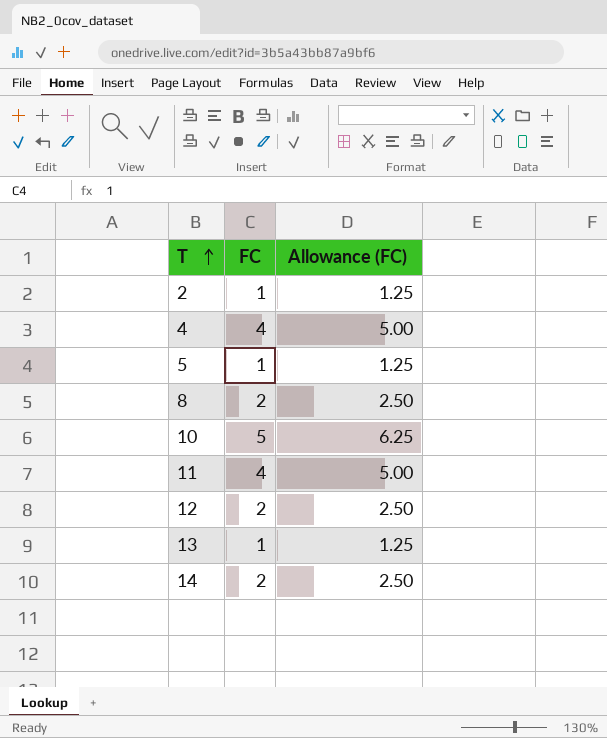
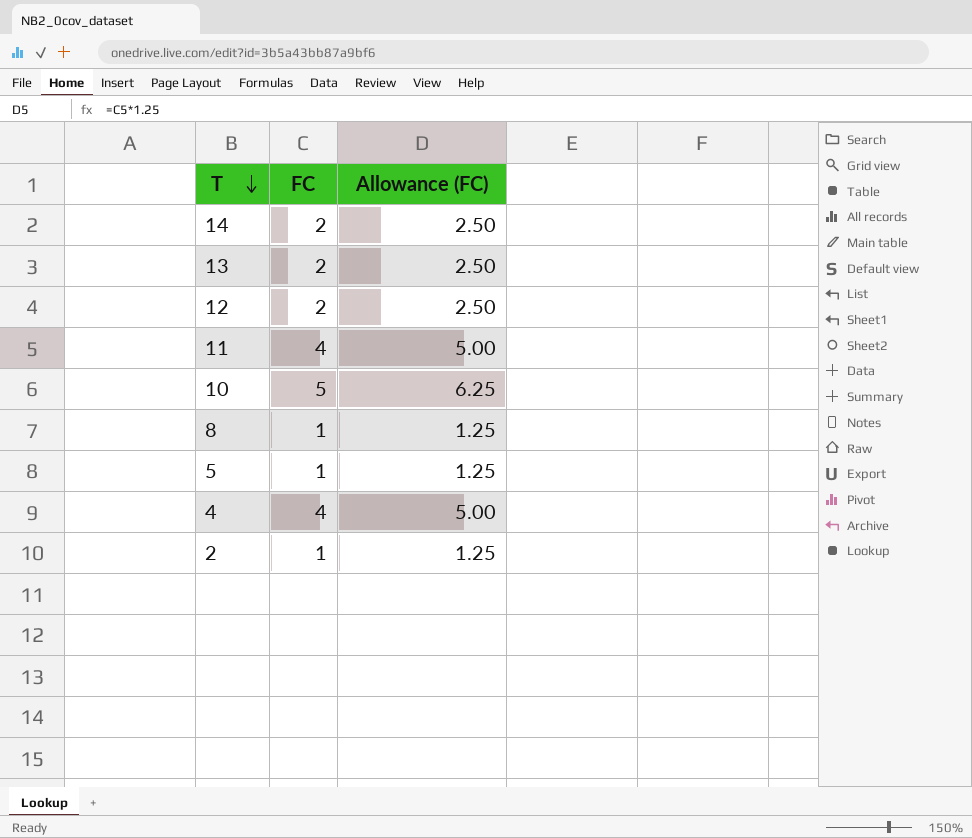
row order: T ascending -> T descending
13 | FC: 1 -> 2
13 | Allowance (FC): 1.25 -> 2.50
8 | FC: 2 -> 1
8 | Allowance (FC): 2.50 -> 1.25

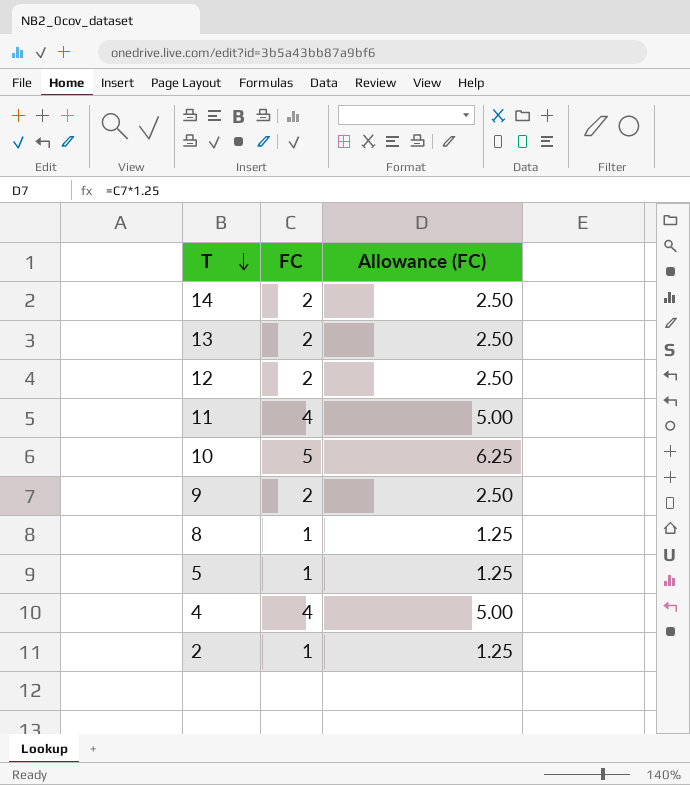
row 9: none -> 2 | 2.50

